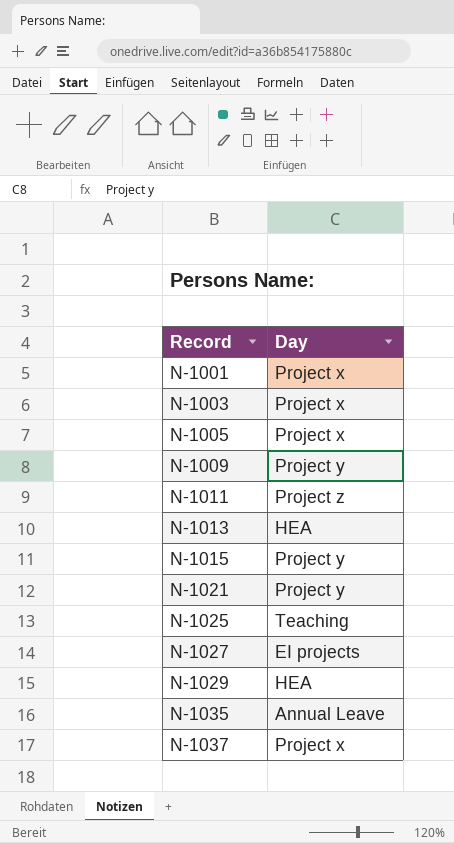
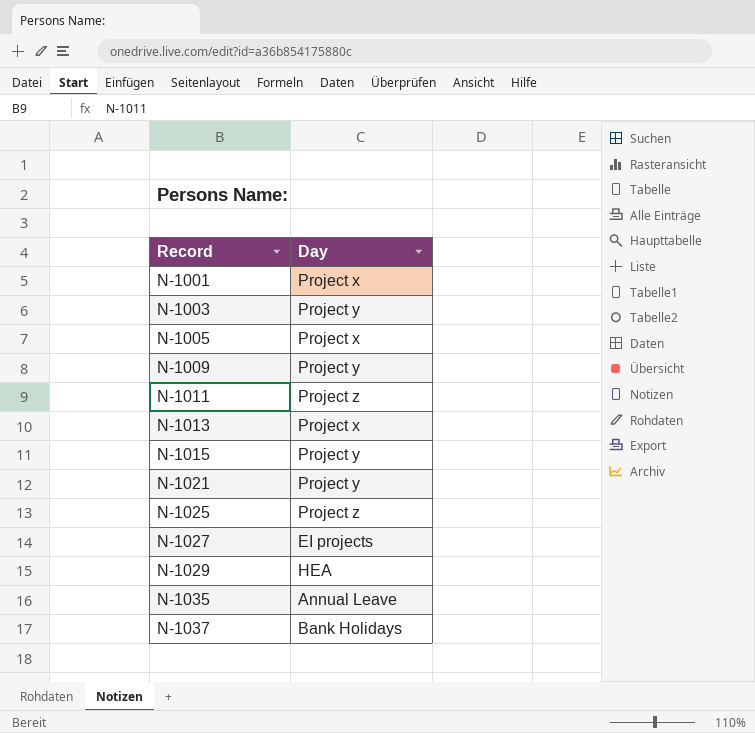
N-1003 | Day: Project x -> Project y
N-1013 | Day: HEA -> Project x
N-1025 | Day: Teaching -> Project z
N-1037 | Day: Project x -> Bank Holidays

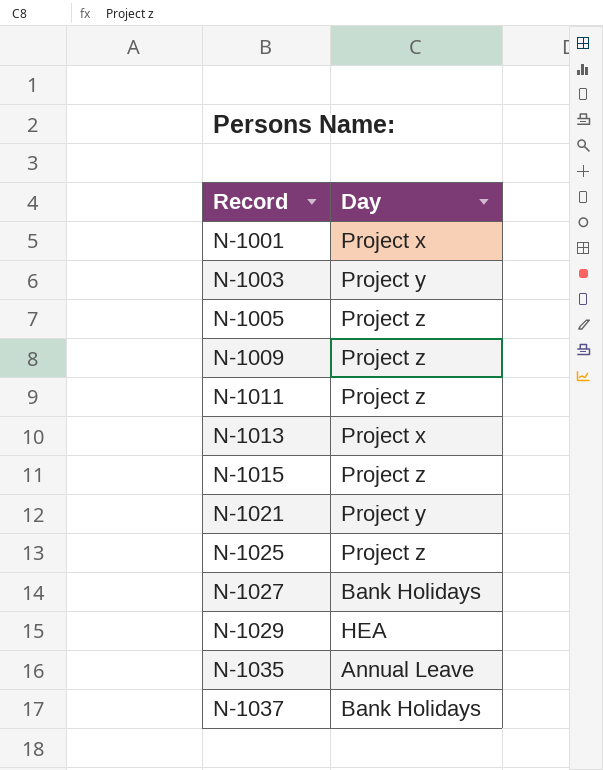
N-1005 | Day: Project x -> Project z
N-1009 | Day: Project y -> Project z
N-1015 | Day: Project y -> Project z
N-1027 | Day: EI projects -> Bank Holidays

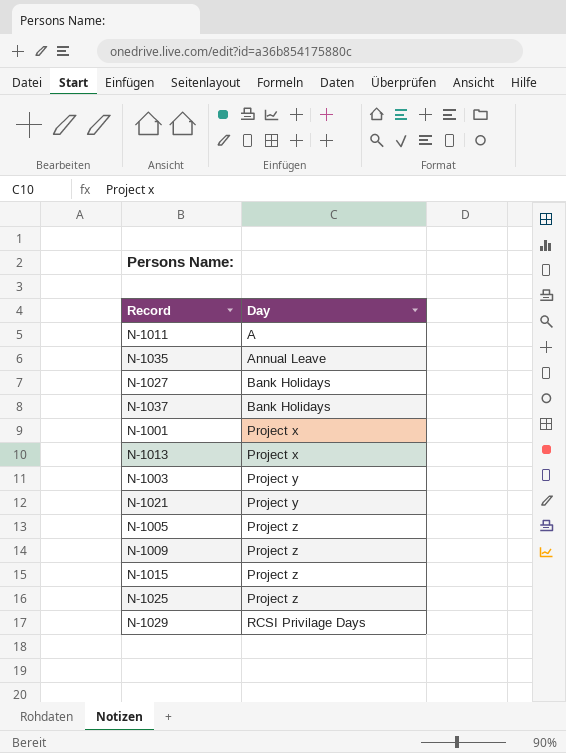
row order: Record ascending -> Day ascending
N-1011 | Day: Project z -> A
N-1029 | Day: HEA -> RCSI Privilage Days

